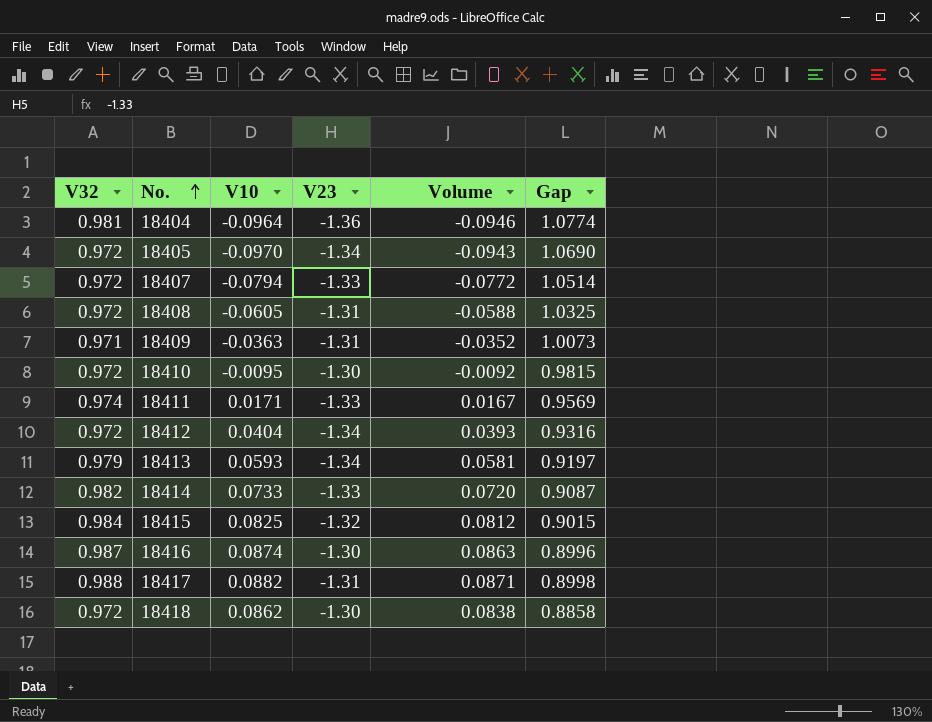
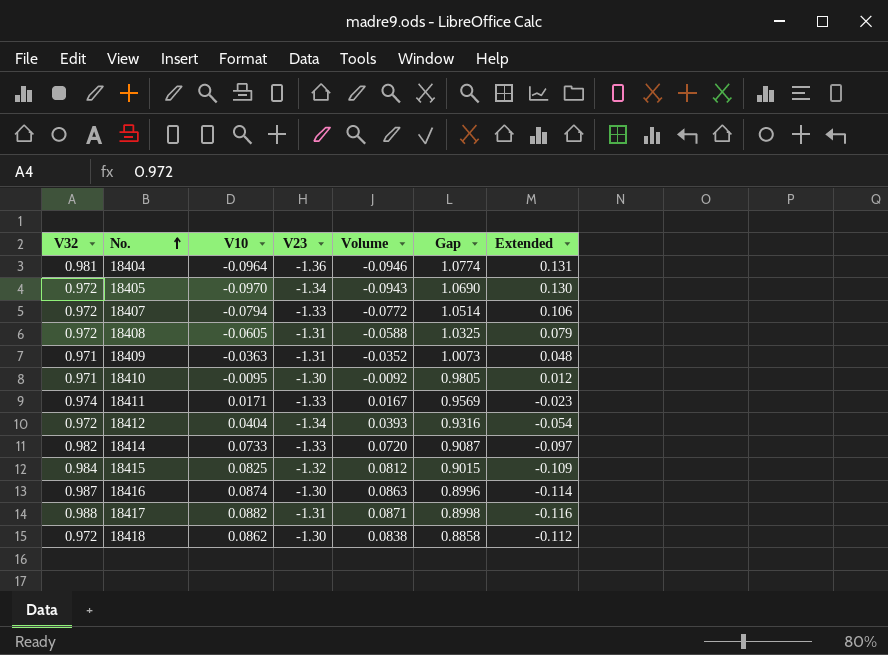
column Extended | formula: none -> [V10] * [V23]
row 18413: 0.979 | 0.0593 | -1.34 | 0.0581 | 0.9197 -> none
18410 | V32: 0.972 -> 0.971
18410 | Gap: 0.9815 -> 0.9805

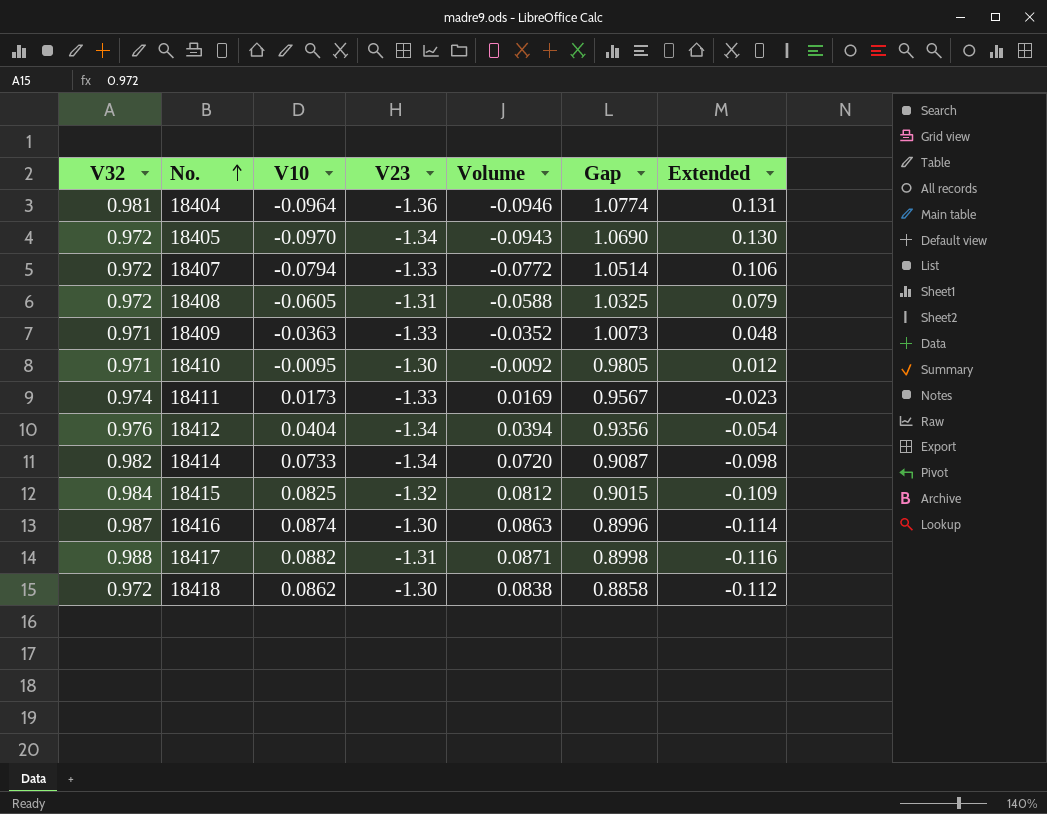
18409 | V23: -1.31 -> -1.33
18411 | V10: 0.0171 -> 0.0173
18411 | Volume: 0.0167 -> 0.0169
18411 | Gap: 0.9569 -> 0.9567
18412 | V32: 0.972 -> 0.976
18412 | Volume: 0.0393 -> 0.0394
18412 | Gap: 0.9316 -> 0.9356
18414 | V23: -1.33 -> -1.34
18414 | Extended: -0.097 -> -0.098

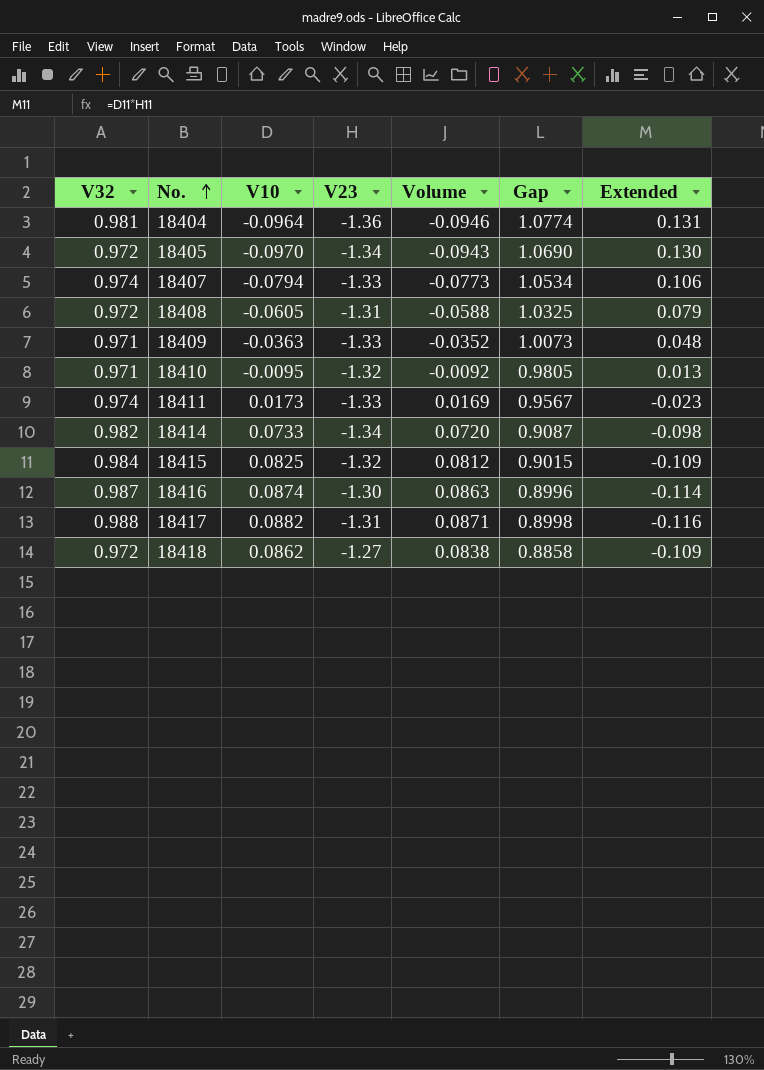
row 18412: 0.976 | 0.0404 | -1.34 | 0.0394 | 0.9356 | -0.054 -> none
18407 | V32: 0.972 -> 0.974
18407 | Volume: -0.0772 -> -0.0773
18407 | Gap: 1.0514 -> 1.0534
18410 | V23: -1.30 -> -1.32
18410 | Extended: 0.012 -> 0.013
18418 | V23: -1.30 -> -1.27
18418 | Extended: -0.112 -> -0.109

